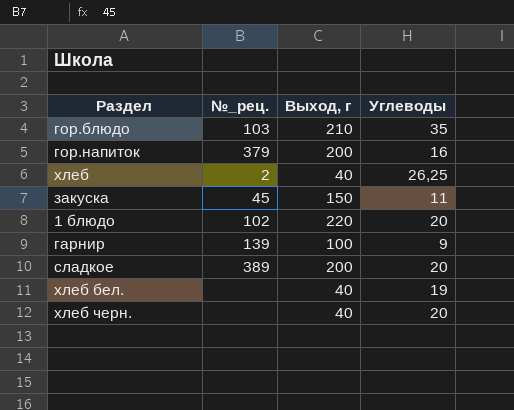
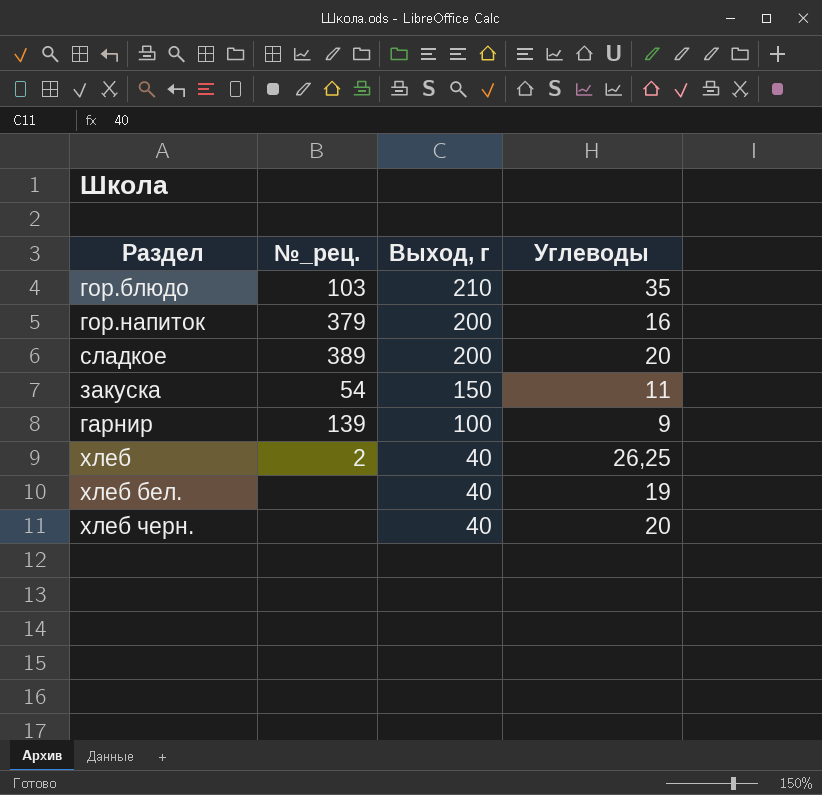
row order: none -> Выход, г descending
row 1 блюдо: 102 | 220 | 20 -> none
закуска | №_рец.: 45 -> 54

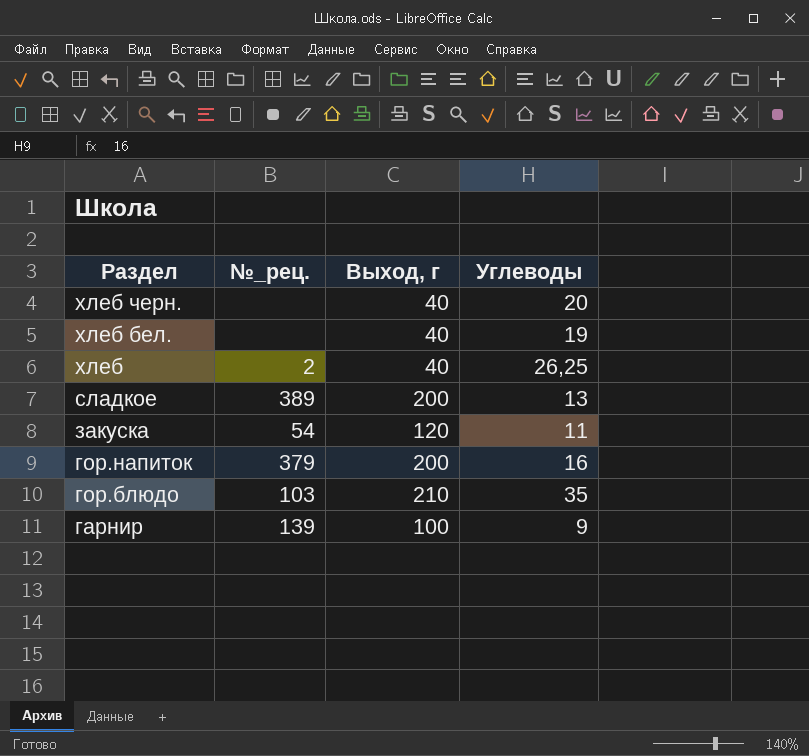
row order: Выход, г descending -> Раздел descending
сладкое | Углеводы: 20 -> 13
закуска | Выход, г: 150 -> 120

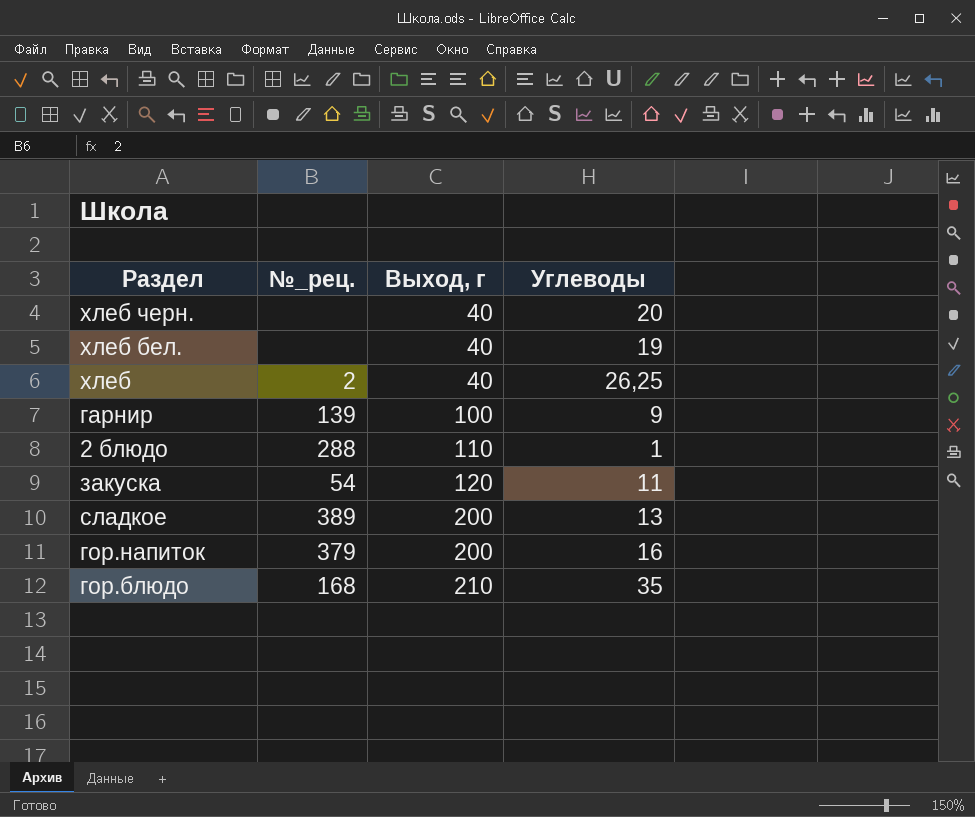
row order: Раздел descending -> Выход, г ascending
row 2 блюдо: none -> 288 | 110 | 1
гор.блюдо | №_рец.: 103 -> 168

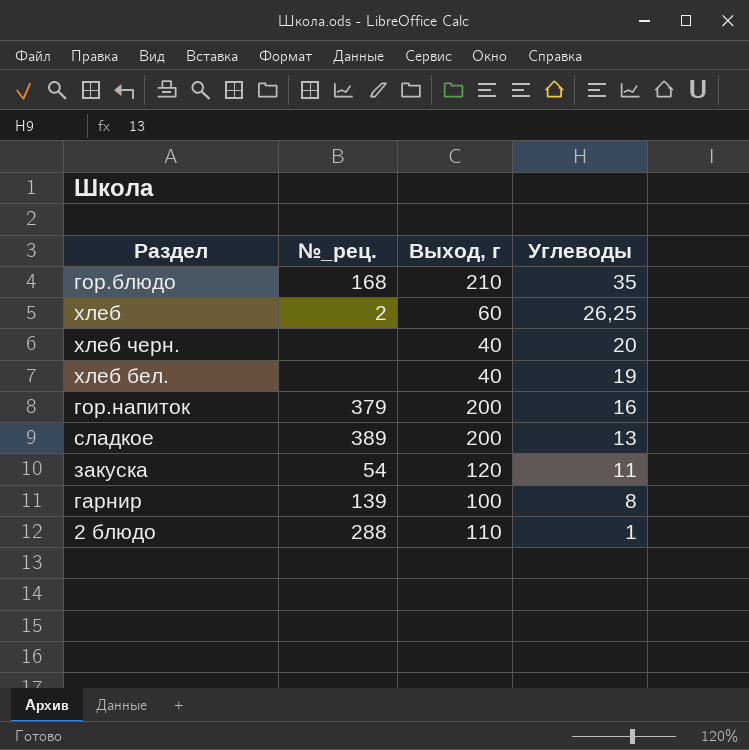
row order: Выход, г ascending -> Углеводы descending
хлеб | Выход, г: 40 -> 60
гарнир | Углеводы: 9 -> 8

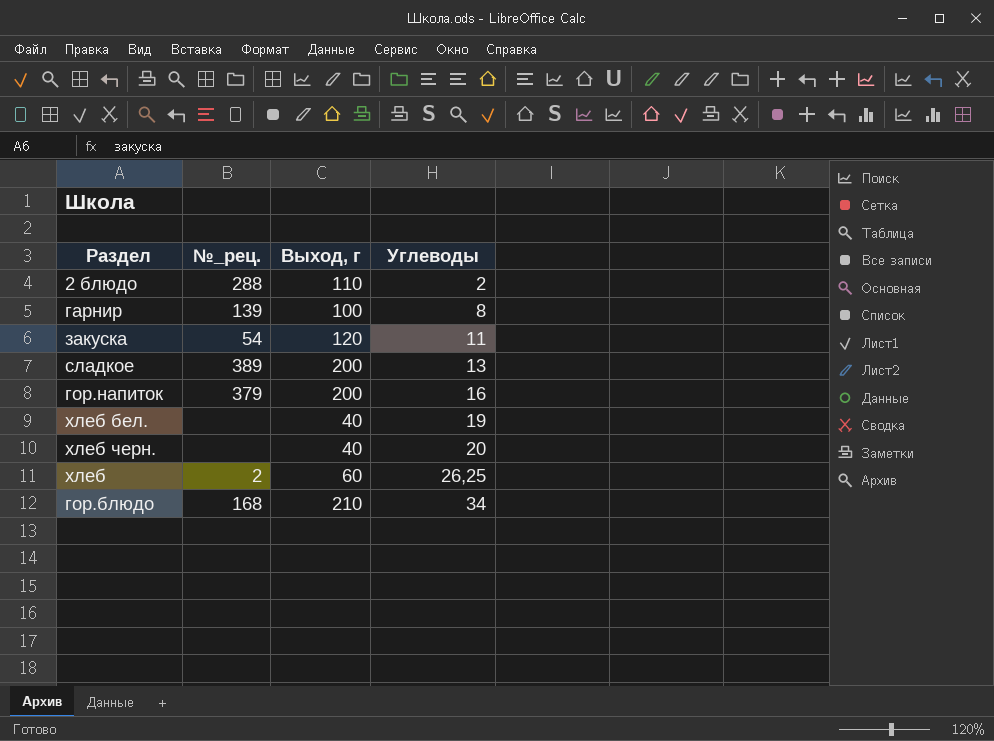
row order: Углеводы descending -> Углеводы ascending
2 блюдо | Углеводы: 1 -> 2
гор.блюдо | Углеводы: 35 -> 34

